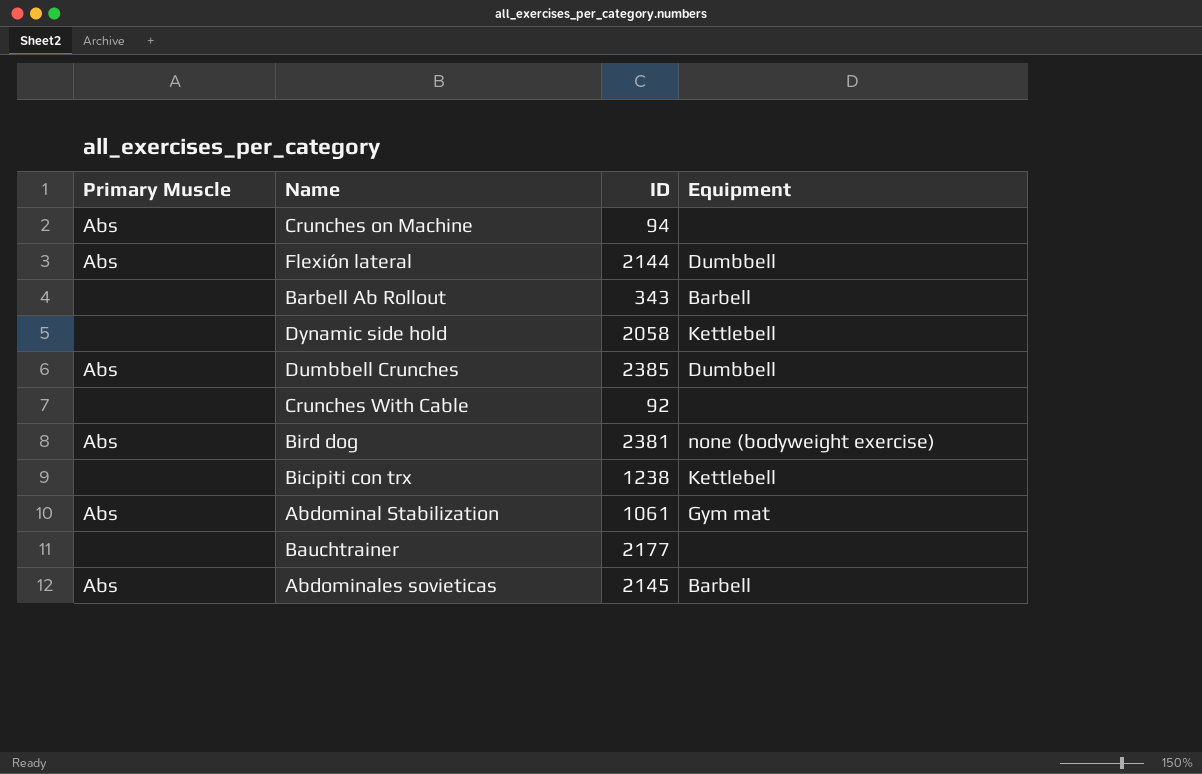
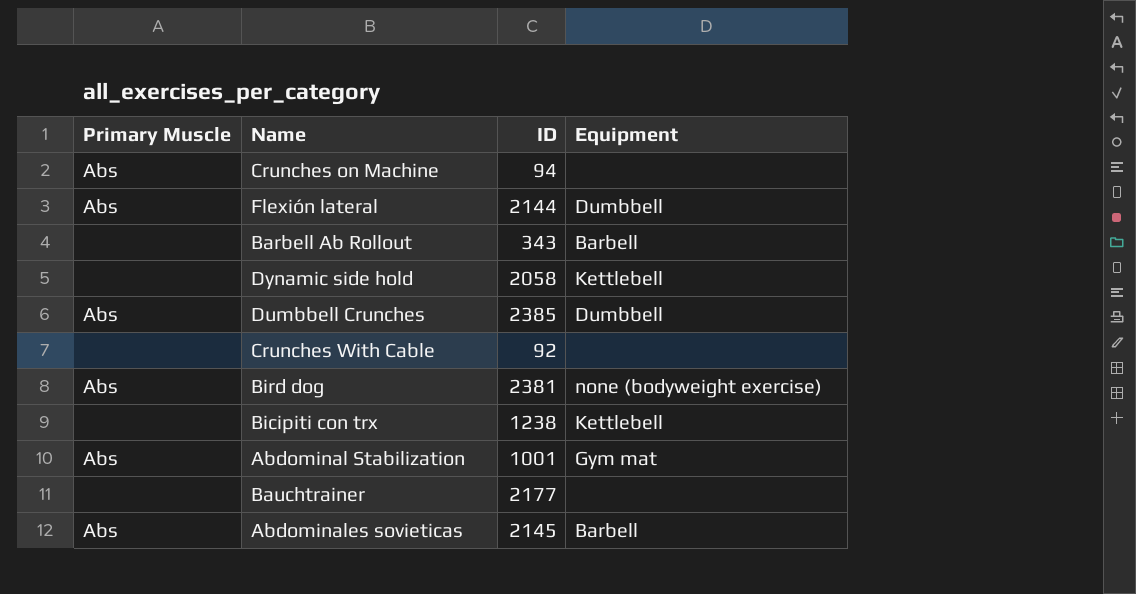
Abdominal Stabilization | ID: 1061 -> 1001

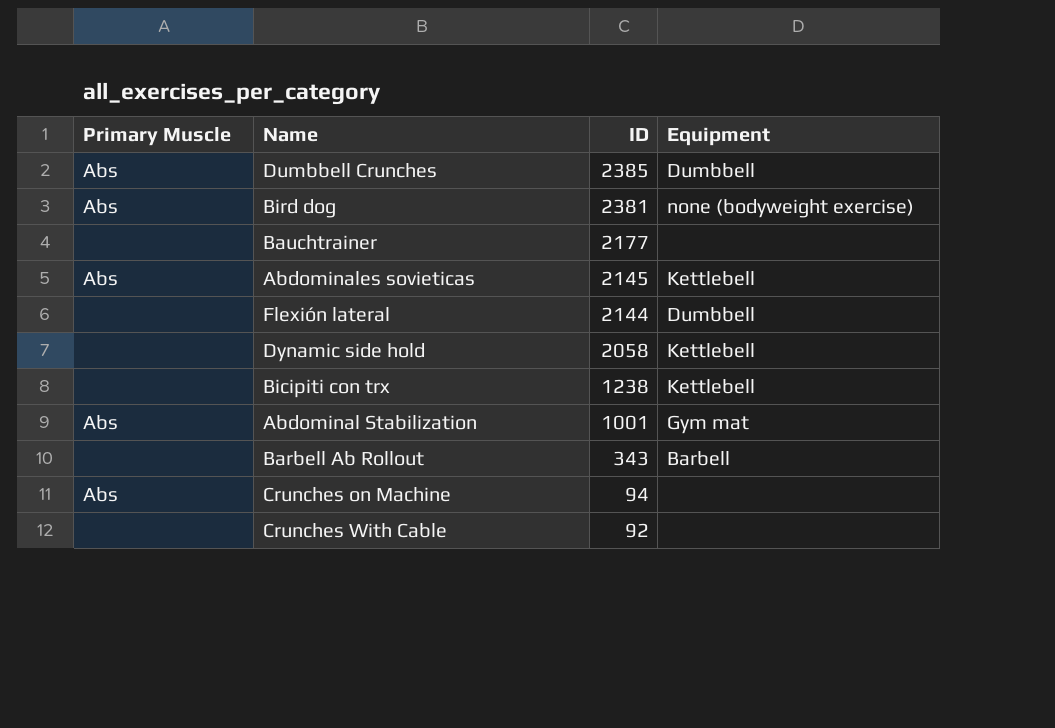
row order: none -> ID descending
Abdominales sovieticas | Equipment: Barbell -> Kettlebell
Flexión lateral | Primary Muscle: Abs -> none

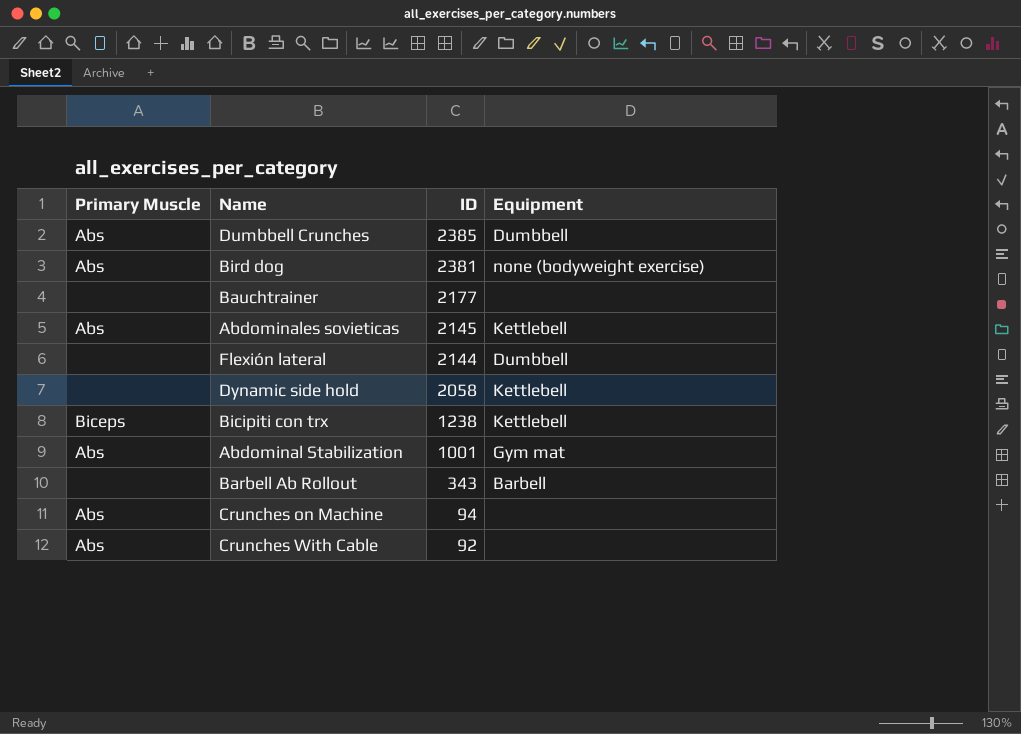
Bicipiti con trx | Primary Muscle: none -> Biceps
Crunches With Cable | Primary Muscle: none -> Abs

